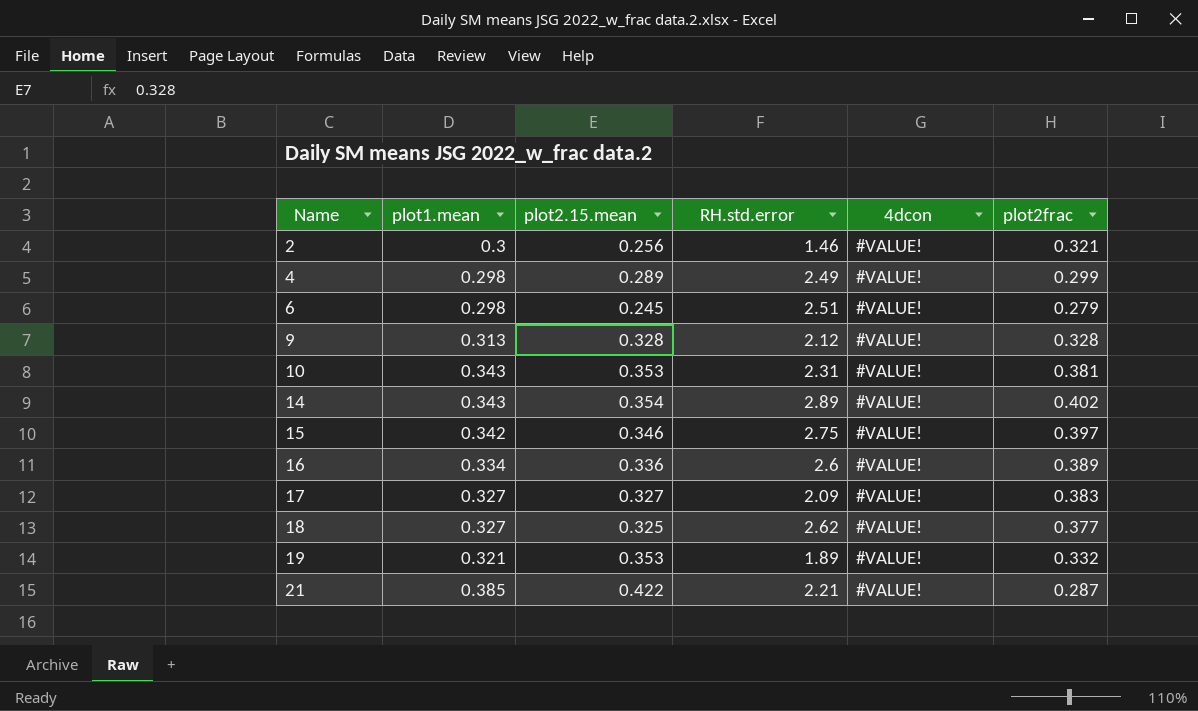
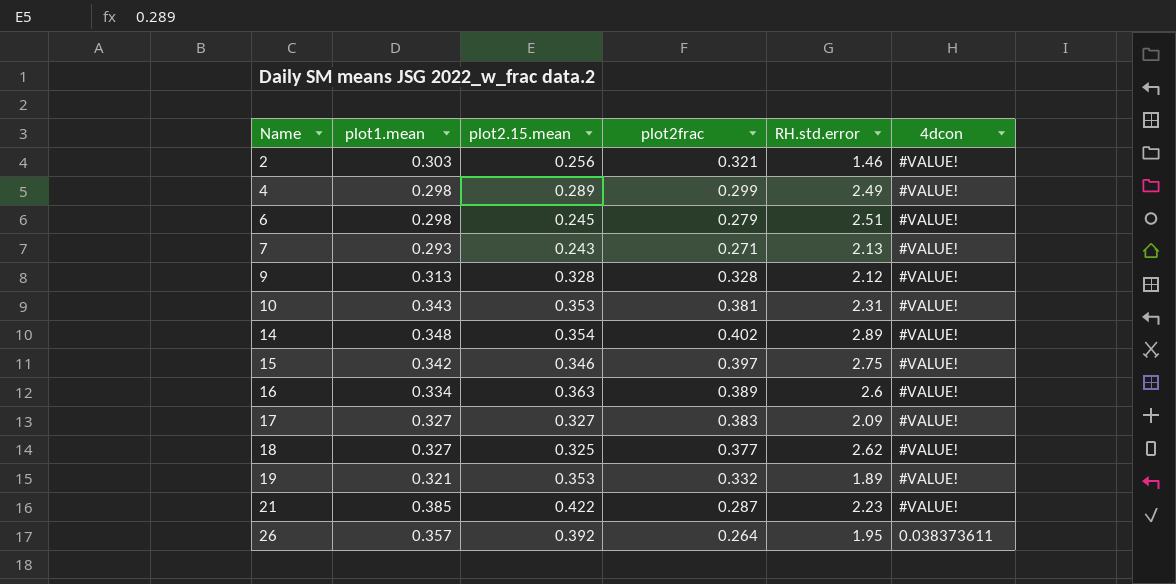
column plot2frac | position: 6 -> 4
2 | plot1.mean: 0.3 -> 0.303
row 7: none -> 0.293 | 0.243 | 0.271 | 2.13 | #VALUE!
14 | plot1.mean: 0.343 -> 0.348
16 | plot2.15.mean: 0.336 -> 0.363
21 | RH.std.error: 2.21 -> 2.23
row 26: none -> 0.357 | 0.392 | 0.264 | 1.95 | 0.038373611

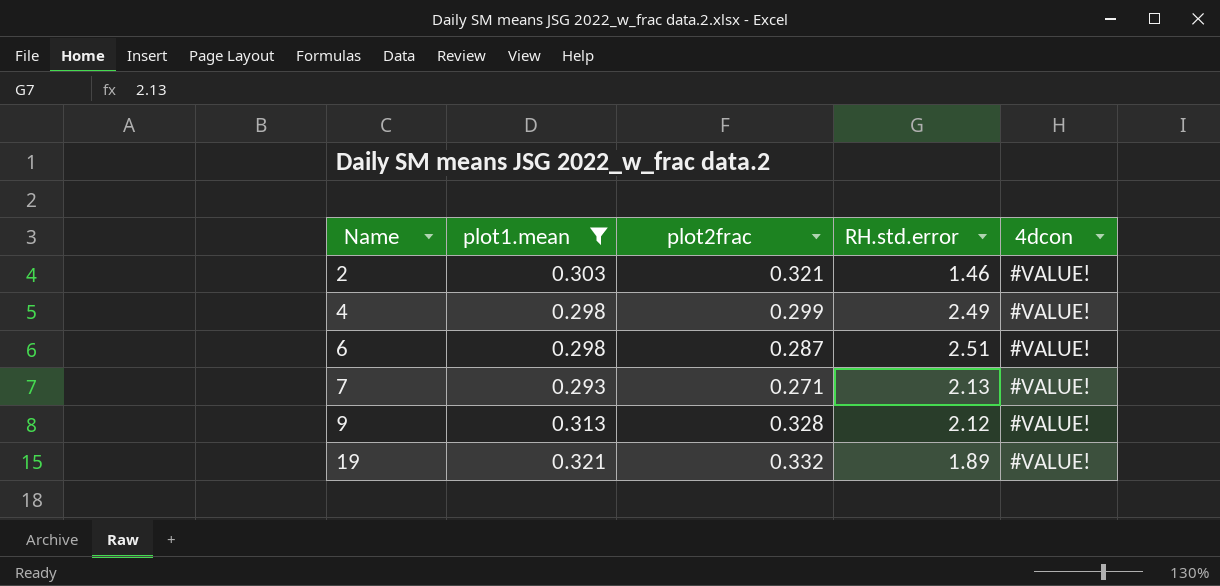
filter: none -> plot1.mean <= 0.321
column plot2.15.mean | position: 3 -> none
6 | plot2frac: 0.279 -> 0.287

